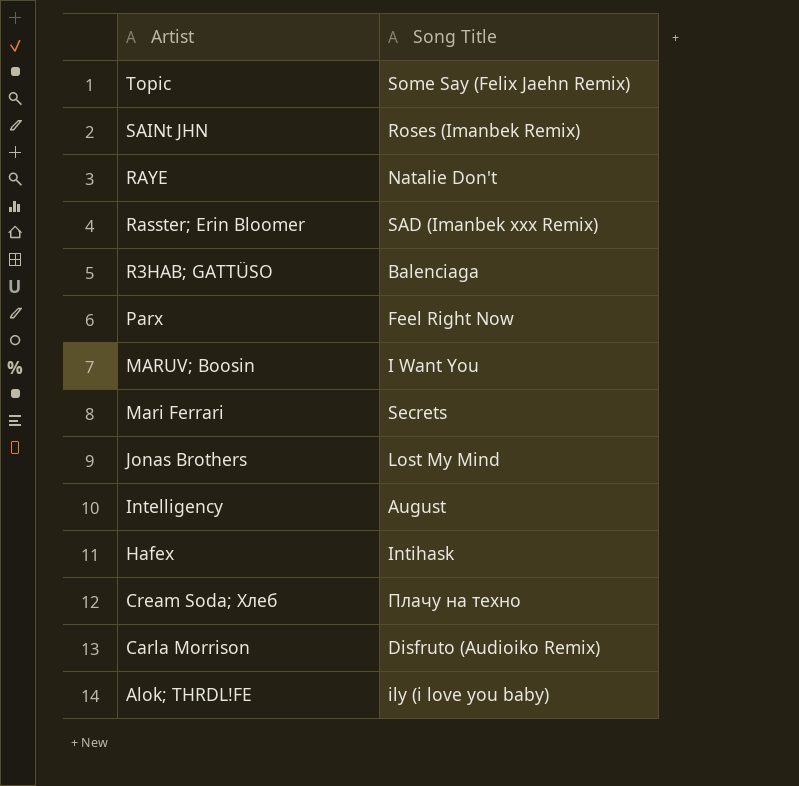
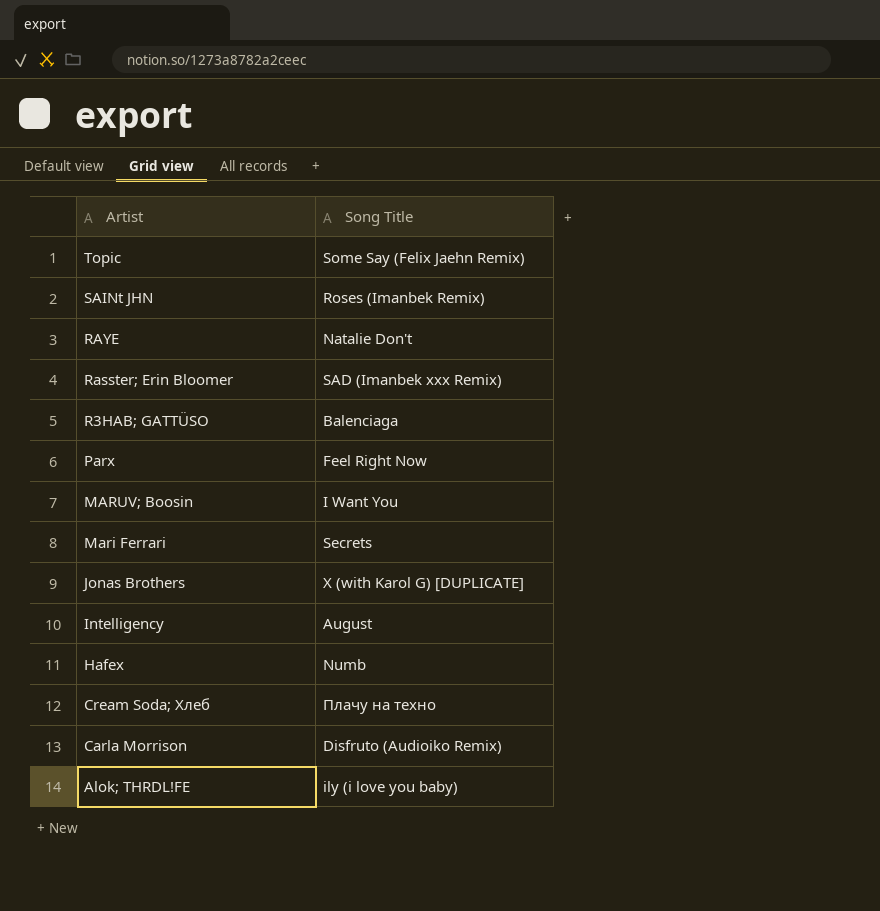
Jonas Brothers | Song Title: Lost My Mind -> X (with Karol G) [DUPLICATE]
Hafex | Song Title: Intihask -> Numb

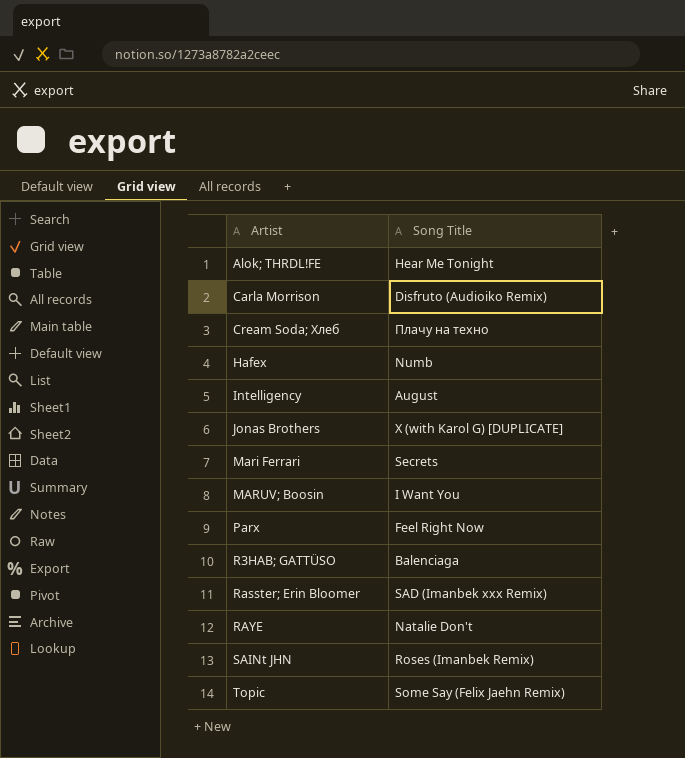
row order: Artist descending -> Artist ascending
Alok; THRDL!FE | Song Title: ily (i love you baby) -> Hear Me Tonight

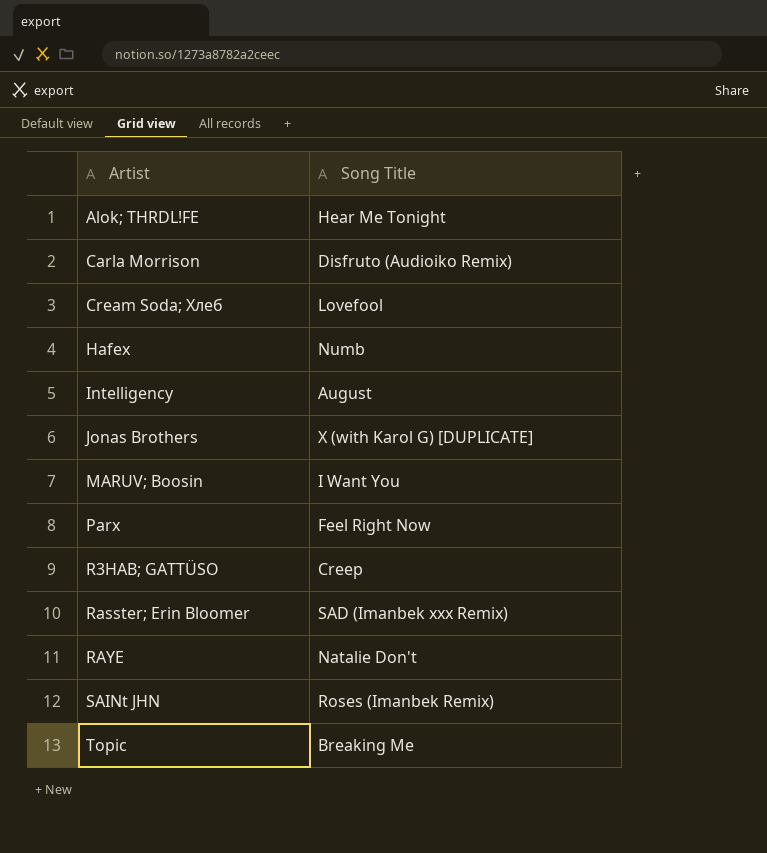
row Mari Ferrari: Secrets -> none
Cream Soda; Хлеб | Song Title: Плачу на техно -> Lovefool
R3HAB; GATTÜSO | Song Title: Balenciaga -> Creep
Topic | Song Title: Some Say (Felix Jaehn Remix) -> Breaking Me

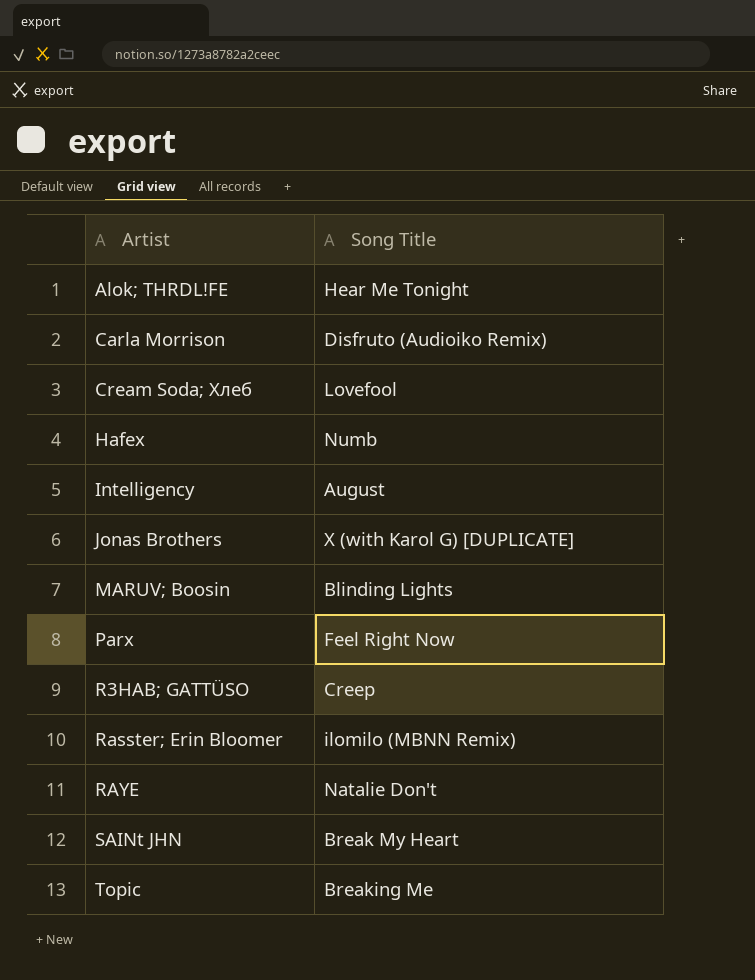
MARUV; Boosin | Song Title: I Want You -> Blinding Lights
Rasster; Erin Bloomer | Song Title: SAD (Imanbek xxx Remix) -> ilomilo (MBNN Remix)
SAINt JHN | Song Title: Roses (Imanbek Remix) -> Break My Heart

